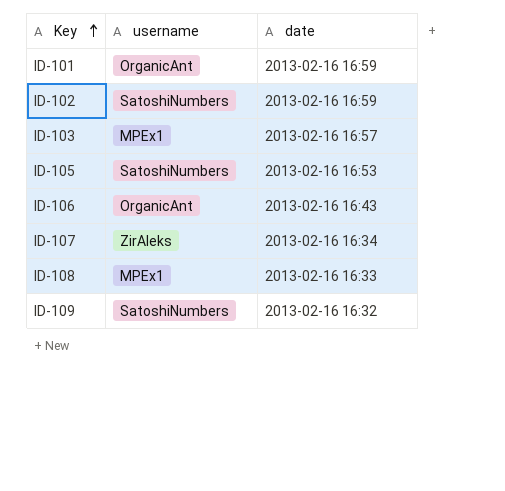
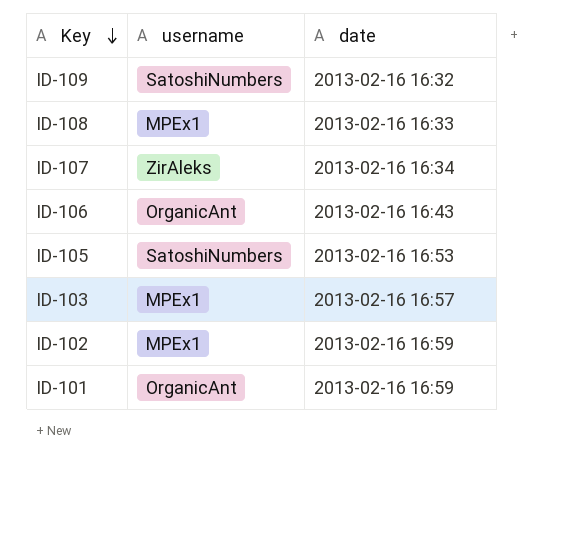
row order: Key ascending -> Key descending
ID-102 | username: SatoshiNumbers -> MPEx1

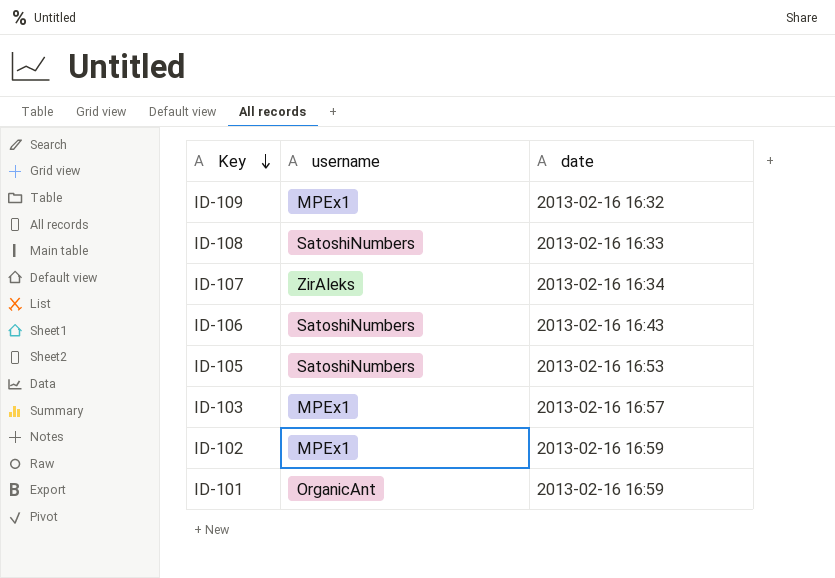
ID-109 | username: SatoshiNumbers -> MPEx1
ID-108 | username: MPEx1 -> SatoshiNumbers
ID-106 | username: OrganicAnt -> SatoshiNumbers

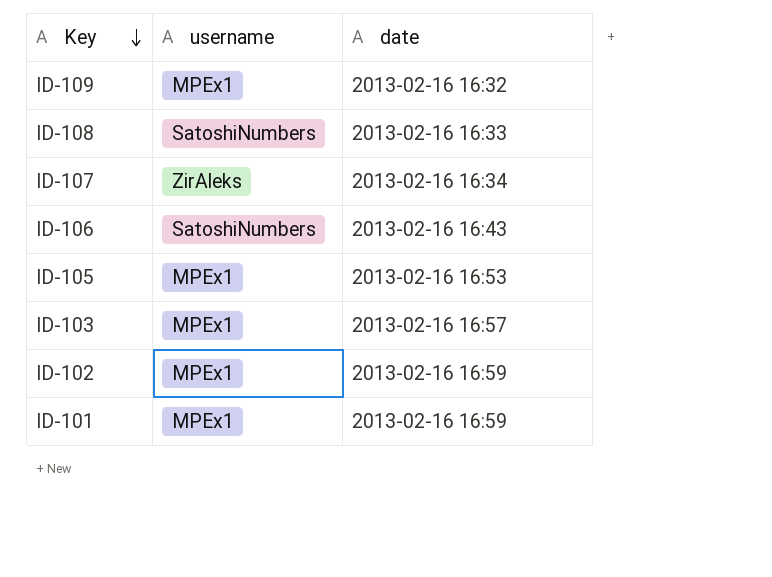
ID-105 | username: SatoshiNumbers -> MPEx1
ID-101 | username: OrganicAnt -> MPEx1

